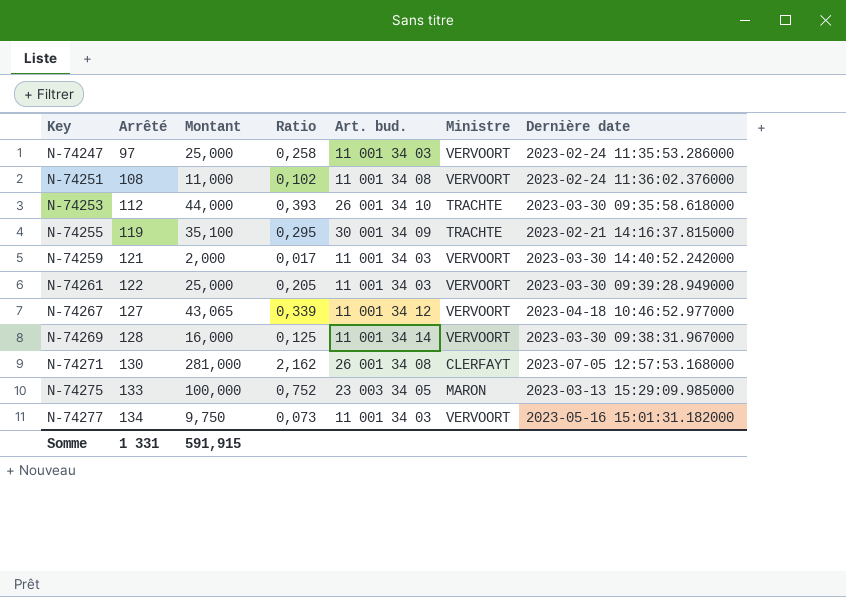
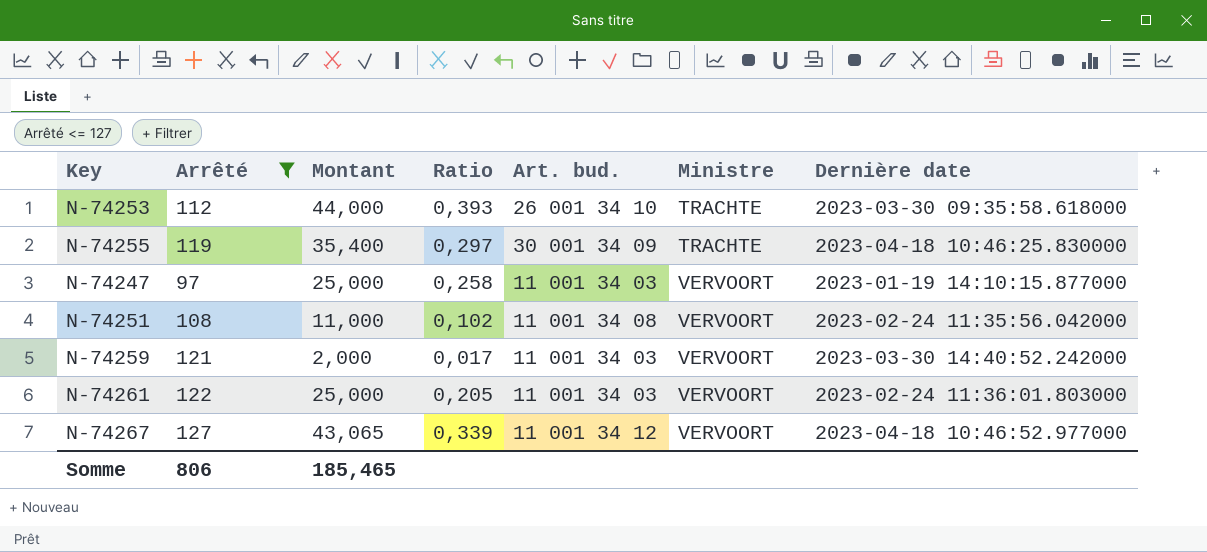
filter: none -> Arrêté <= 127
row order: Key ascending -> Ministre ascending
N-74255 | Montant: 35,100 -> 35,400
N-74255 | Ratio: 0,295 -> 0,297
N-74255 | Dernière date: 2023-02-21 14:16:37.815000 -> 2023-04-18 10:46:25.830000
N-74247 | Dernière date: 2023-02-24 11:35:53.286000 -> 2023-01-19 14:10:15.877000
N-74251 | Dernière date: 2023-02-24 11:36:02.376000 -> 2023-02-24 11:35:56.042000
N-74261 | Dernière date: 2023-03-30 09:39:28.949000 -> 2023-02-24 11:36:01.803000
Somme | Arrêté: 1 331 -> 806
Somme | Montant: 591,915 -> 185,465

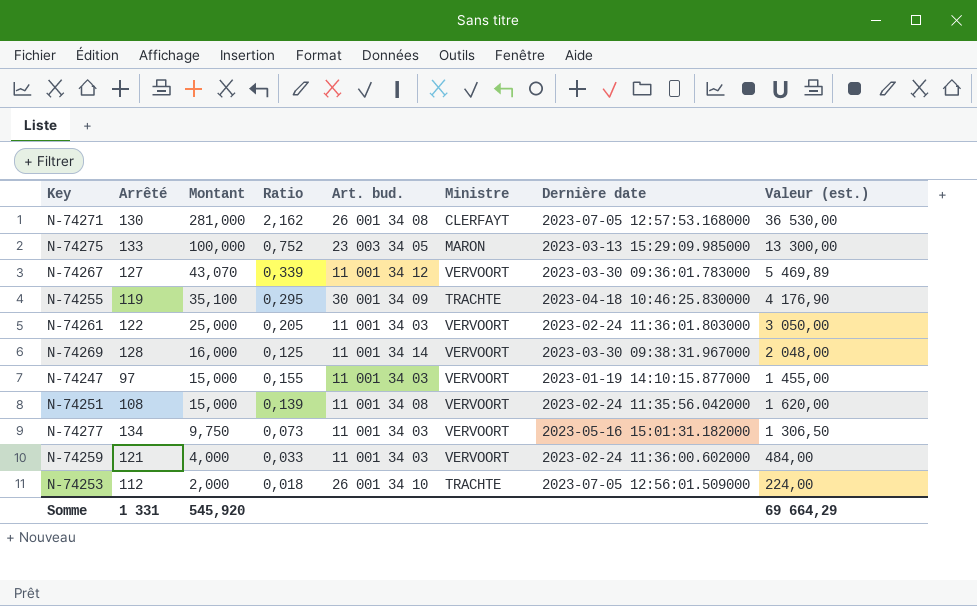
filter: Arrêté <= 127 -> none
row order: Ministre ascending -> Montant descending
column Valeur (est.) | formula: none -> [Arrêté] * [Montant]
N-74267 | Montant: 43,065 -> 43,070
N-74267 | Dernière date: 2023-04-18 10:46:52.977000 -> 2023-03-30 09:36:01.783000
N-74255 | Montant: 35,400 -> 35,100
N-74255 | Ratio: 0,297 -> 0,295
N-74247 | Montant: 25,000 -> 15,000
N-74247 | Ratio: 0,258 -> 0,155
N-74251 | Montant: 11,000 -> 15,000
N-74251 | Ratio: 0,102 -> 0,139
N-74259 | Montant: 2,000 -> 4,000
N-74259 | Ratio: 0,017 -> 0,033
N-74259 | Dernière date: 2023-03-30 14:40:52.242000 -> 2023-02-24 11:36:00.602000
N-74253 | Montant: 44,000 -> 2,000
N-74253 | Ratio: 0,393 -> 0,018
N-74253 | Dernière date: 2023-03-30 09:35:58.618000 -> 2023-07-05 12:56:01.509000
Somme | Arrêté: 806 -> 1 331
Somme | Montant: 185,465 -> 545,920

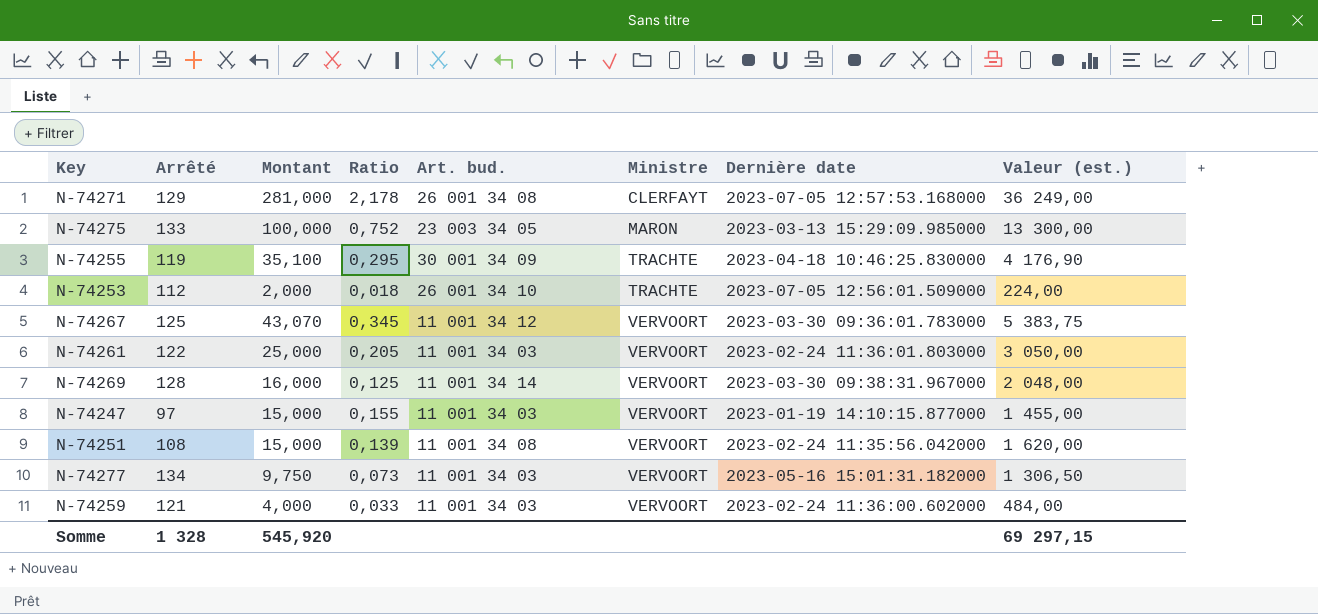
row order: Montant descending -> Ministre ascending
N-74271 | Arrêté: 130 -> 129
N-74271 | Ratio: 2,162 -> 2,178
N-74271 | Valeur (est.): 36 530,00 -> 36 249,00
N-74267 | Arrêté: 127 -> 125
N-74267 | Ratio: 0,339 -> 0,345
N-74267 | Valeur (est.): 5 469,89 -> 5 383,75
Somme | Arrêté: 1 331 -> 1 328
Somme | Valeur (est.): 69 664,29 -> 69 297,15

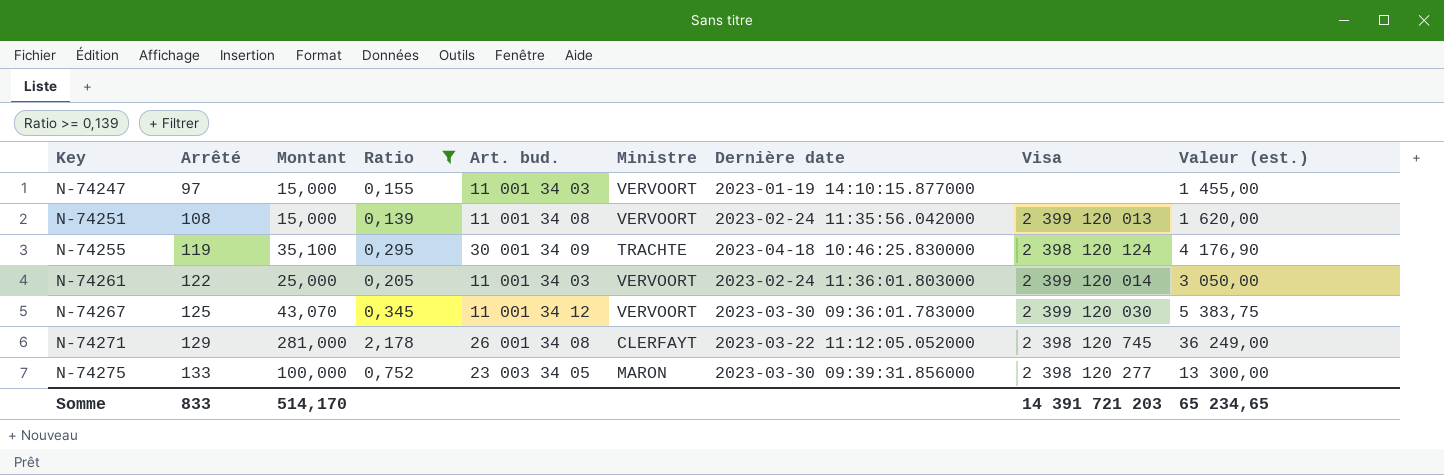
filter: none -> Ratio >= 0,139
row order: Ministre ascending -> Key ascending
column Visa | position: none -> 8
N-74271 | Dernière date: 2023-07-05 12:57:53.168000 -> 2023-03-22 11:12:05.052000
N-74275 | Dernière date: 2023-03-13 15:29:09.985000 -> 2023-03-30 09:39:31.856000
Somme | Arrêté: 1 328 -> 833
Somme | Montant: 545,920 -> 514,170
Somme | Valeur (est.): 69 297,15 -> 65 234,65

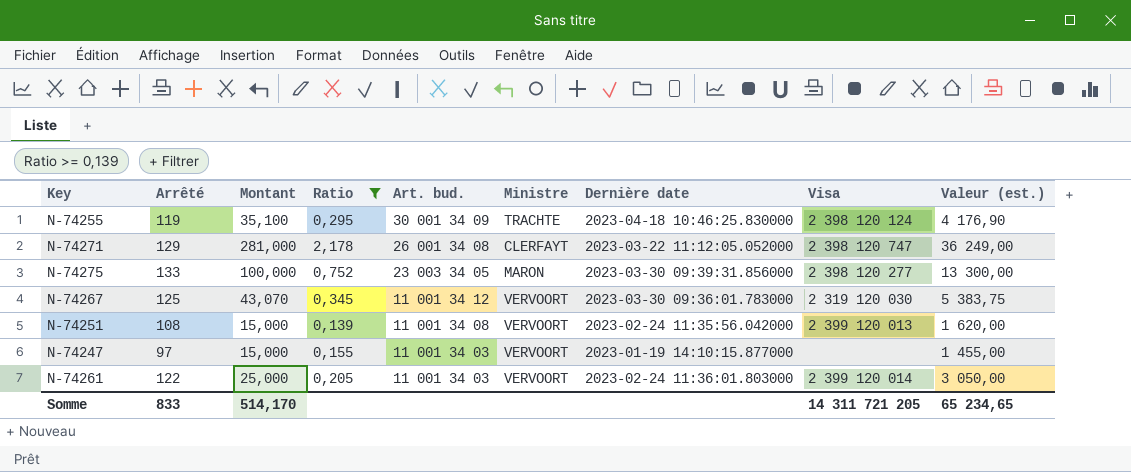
row order: Key ascending -> Art. bud. descending
N-74271 | Visa: 2 398 120 745 -> 2 398 120 747
N-74267 | Visa: 2 399 120 030 -> 2 319 120 030
Somme | Visa: 14 391 721 203 -> 14 311 721 205

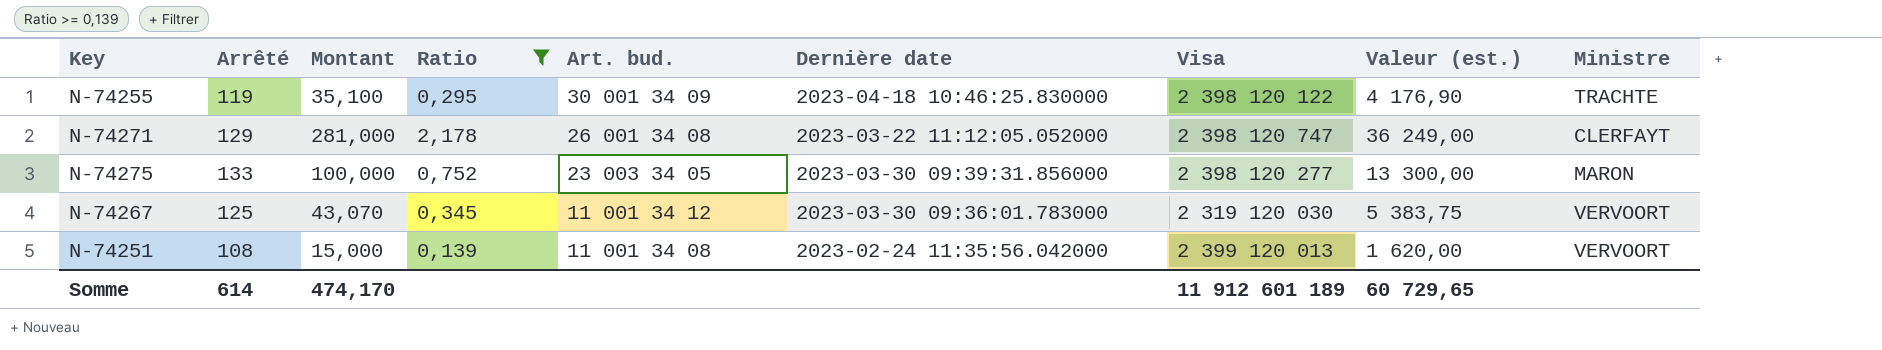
column Ministre | position: 6 -> 9
row N-74247: 97 | 15,000 | 0,155 | 11 001 34 03 | VERVOORT | 2023-01-19 14:10:15.877000 | none | 1 455,00 -> none
row N-74261: 122 | 25,000 | 0,205 | 11 001 34 03 | VERVOORT | 2023-02-24 11:36:01.803000 | 2 399 120 014 | 3 050,00 -> none
N-74255 | Visa: 2 398 120 124 -> 2 398 120 122
Somme | Arrêté: 833 -> 614
Somme | Montant: 514,170 -> 474,170
Somme | Visa: 14 311 721 205 -> 11 912 601 189
Somme | Valeur (est.): 65 234,65 -> 60 729,65

